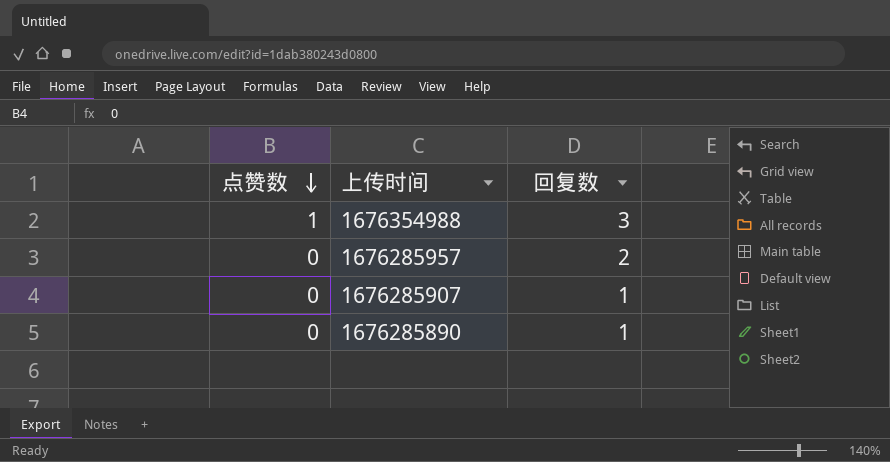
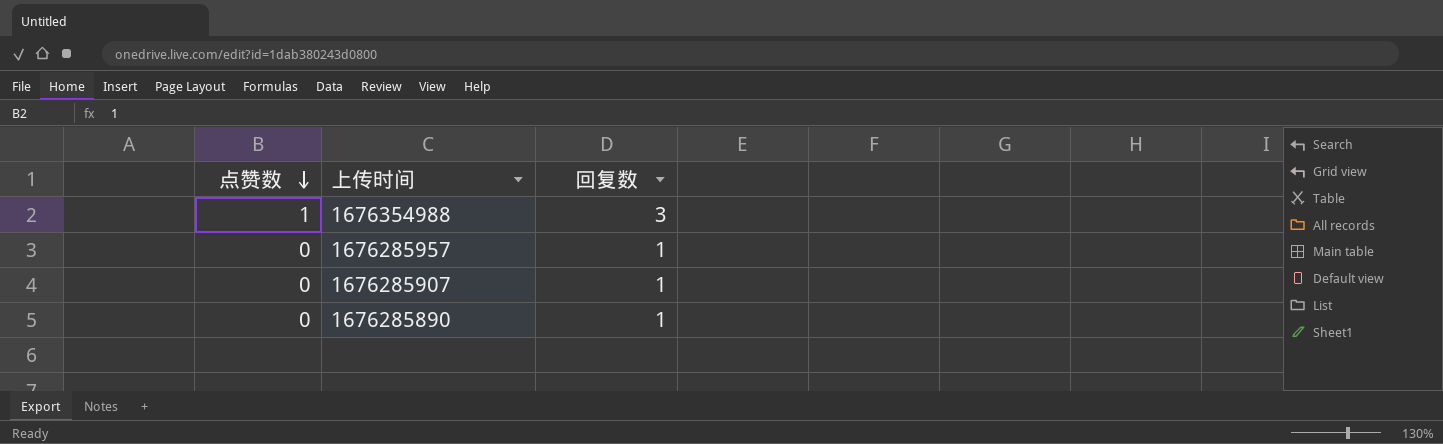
1676285957 | 回复数: 2 -> 1

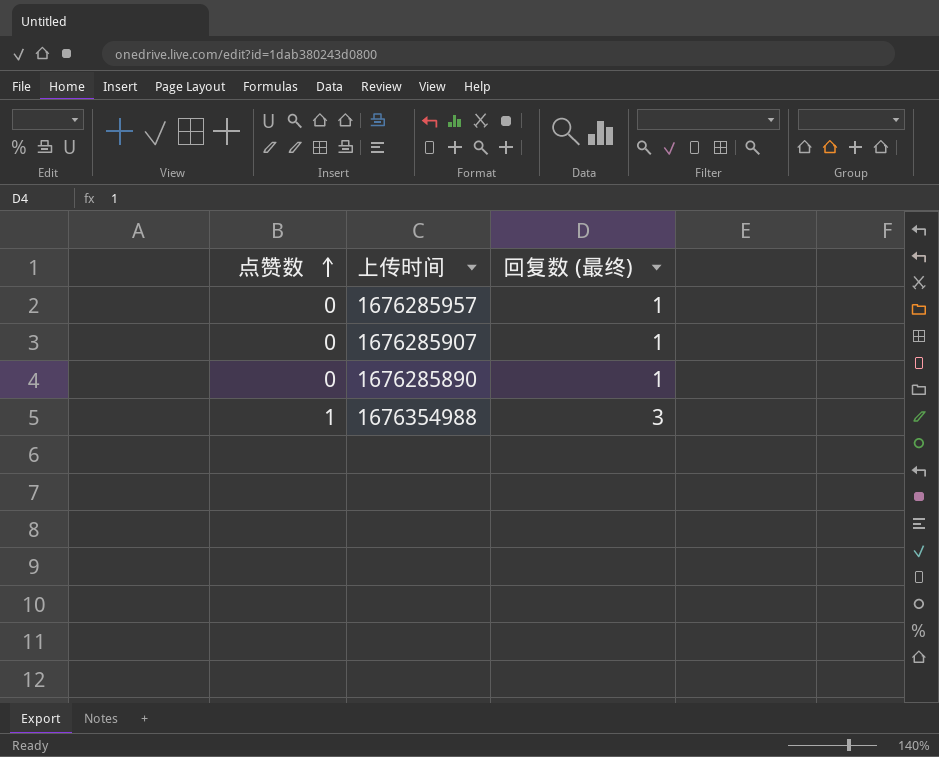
row order: 点赞数 descending -> 点赞数 ascending
column name: 回复数 -> 回复数 (最终)

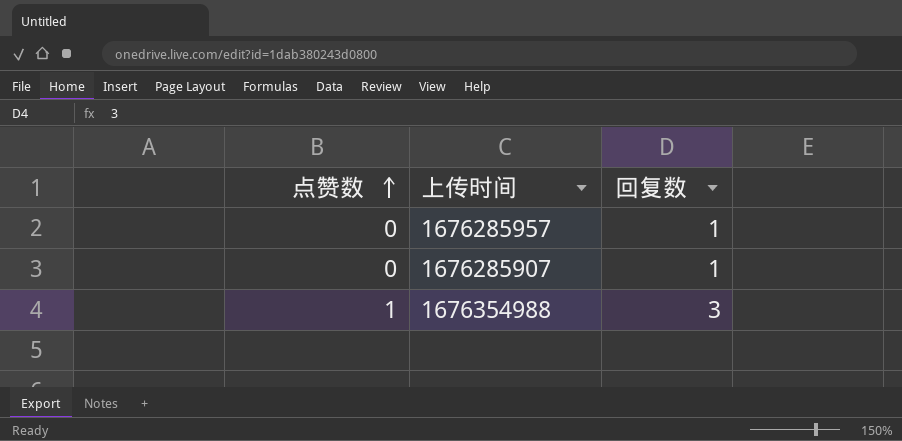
column name: 回复数 (最终) -> 回复数
row 1676285890: 0 | 1 -> none

